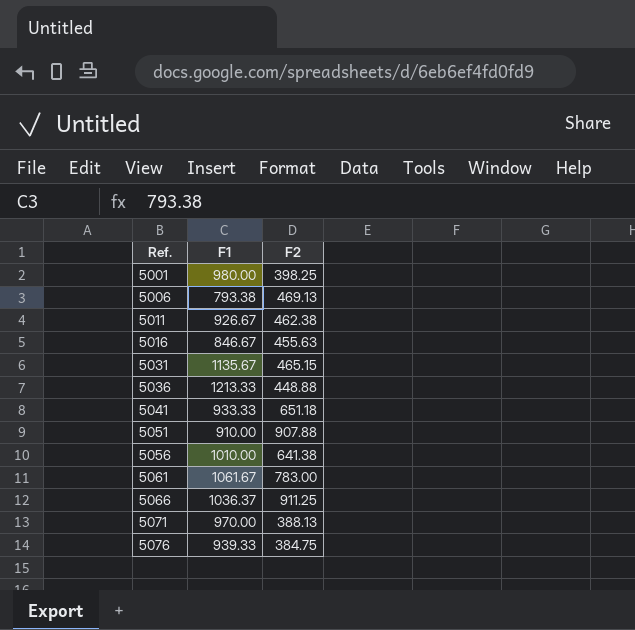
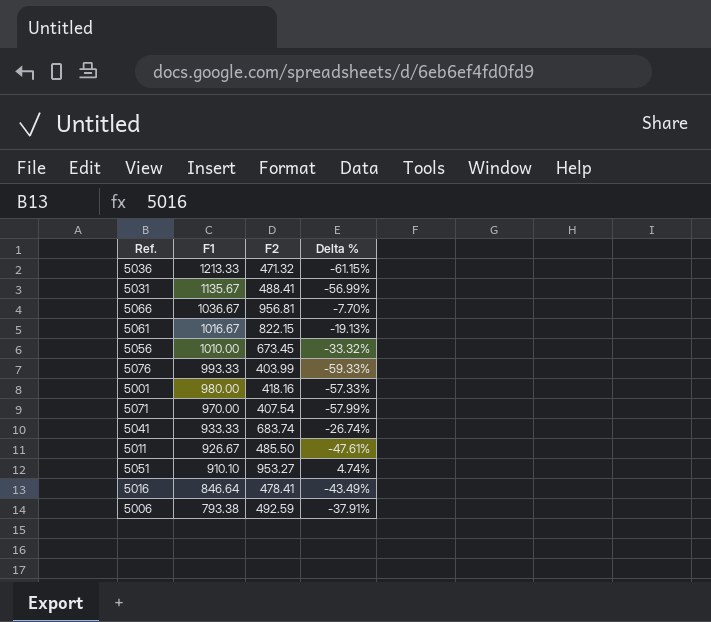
row order: Ref. ascending -> F1 descending
column Delta % | formula: none -> ([F2] - [F1]) / [F1]
5036 | F2: 448.88 -> 471.32
5031 | F2: 465.15 -> 488.41
5066 | F1: 1036.37 -> 1036.67
5066 | F2: 911.25 -> 956.81
5061 | F1: 1061.67 -> 1016.67
5061 | F2: 783.00 -> 822.15
5056 | F2: 641.38 -> 673.45
5076 | F1: 939.33 -> 993.33
5076 | F2: 384.75 -> 403.99
5001 | F2: 398.25 -> 418.16
5071 | F2: 388.13 -> 407.54
5041 | F2: 651.18 -> 683.74
5011 | F2: 462.38 -> 485.50
5051 | F1: 910.00 -> 910.10
5051 | F2: 907.88 -> 953.27
5016 | F1: 846.67 -> 846.64
5016 | F2: 455.63 -> 478.41
5006 | F2: 469.13 -> 492.59

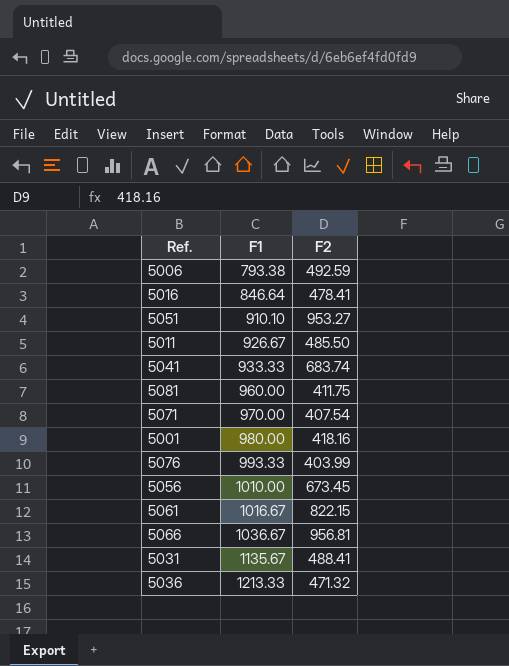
row order: F1 descending -> F1 ascending
column Delta % | formula: ([F2] - [F1]) / [F1] -> none
row 5081: none -> 960.00 | 411.75

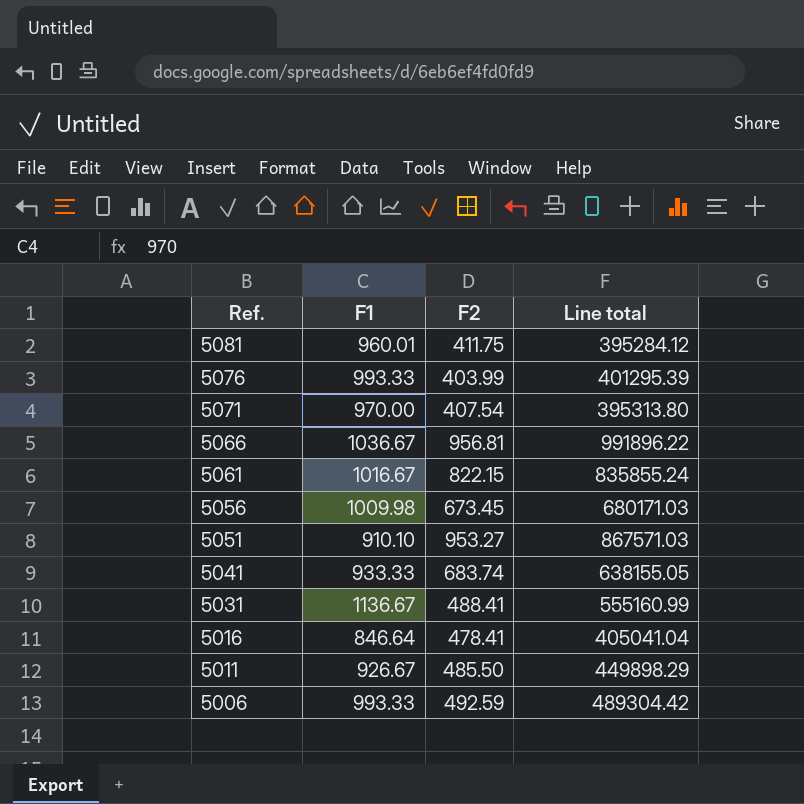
row order: F1 ascending -> Ref. descending
column Line total | formula: none -> [F1] * [F2]
row 5001: 980.00 | 418.16 -> none
row 5036: 1213.33 | 471.32 -> none
5081 | F1: 960.00 -> 960.01
5056 | F1: 1010.00 -> 1009.98
5031 | F1: 1135.67 -> 1136.67
5006 | F1: 793.38 -> 993.33

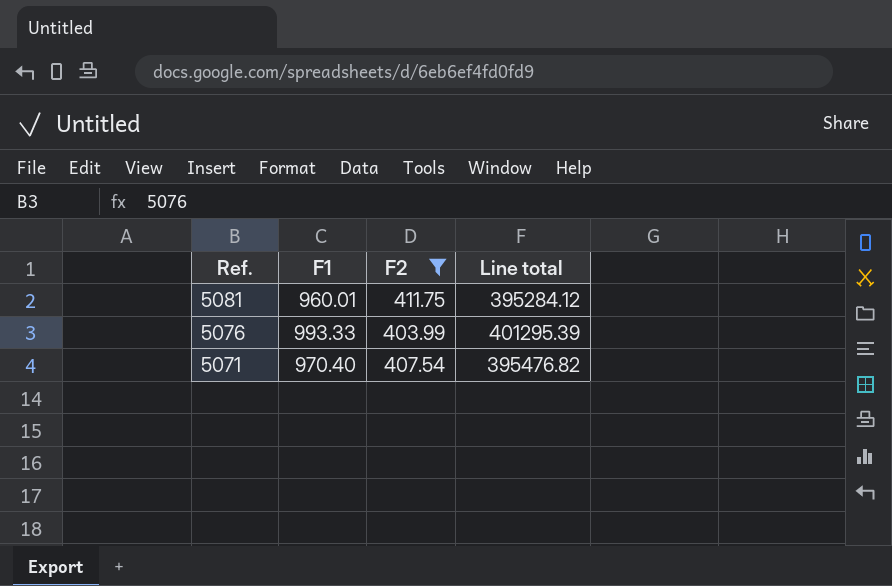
filter: none -> F2 <= 411.75
5071 | F1: 970.00 -> 970.40
5071 | Line total: 395313.80 -> 395476.82

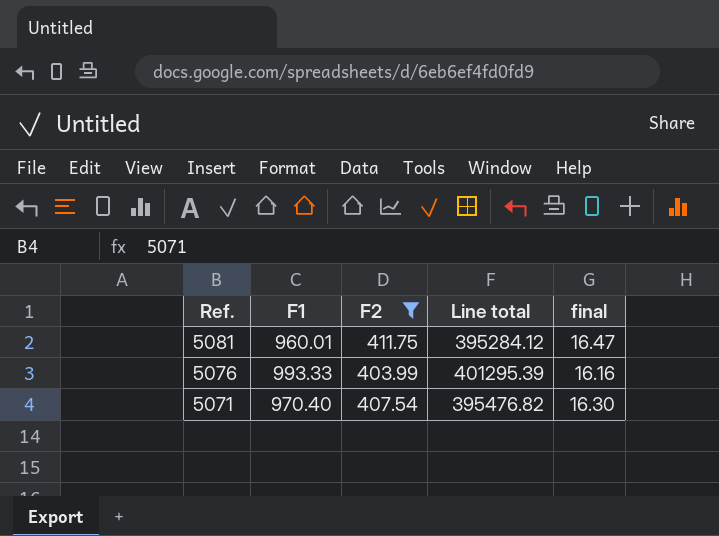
column final | formula: none -> [F2] * 0.04

